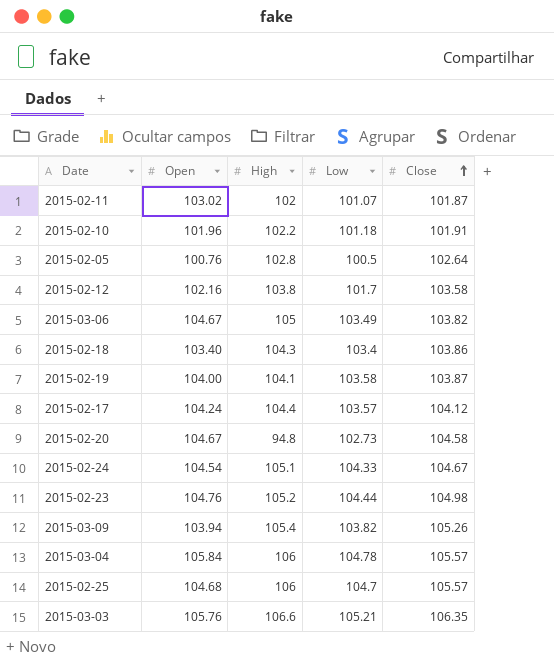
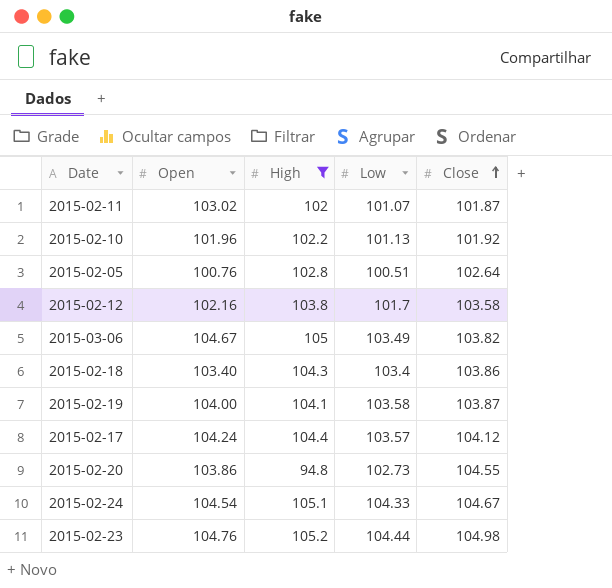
filter: none -> High <= 105.2
2015-02-10 | Low: 101.18 -> 101.13
2015-02-10 | Close: 101.91 -> 101.92
2015-02-05 | Low: 100.5 -> 100.51
2015-02-20 | Open: 104.67 -> 103.86
2015-02-20 | Close: 104.58 -> 104.55

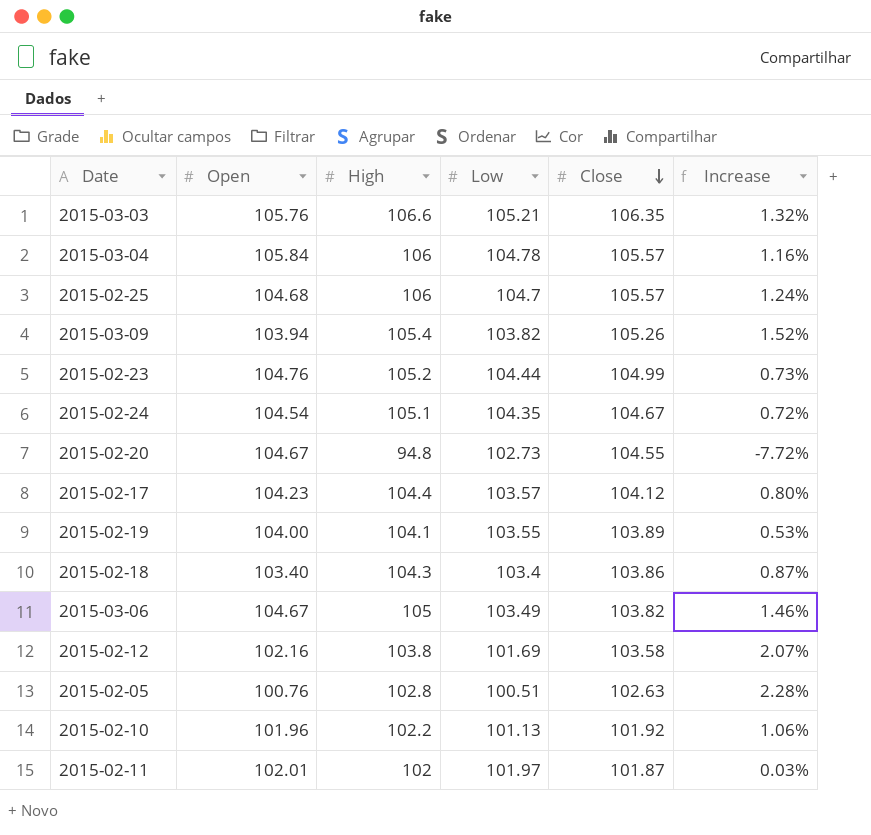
filter: High <= 105.2 -> none
row order: Close ascending -> Close descending
column Increase | formula: none -> ([High] - [Low]) / [Low]
2015-02-23 | Close: 104.98 -> 104.99
2015-02-24 | Low: 104.33 -> 104.35
2015-02-20 | Open: 103.86 -> 104.67
2015-02-17 | Open: 104.24 -> 104.23
2015-02-19 | Low: 103.58 -> 103.55
2015-02-19 | Close: 103.87 -> 103.89
2015-02-12 | Low: 101.7 -> 101.69
2015-02-05 | Close: 102.64 -> 102.63
2015-02-11 | Open: 103.02 -> 102.01
2015-02-11 | Low: 101.07 -> 101.97

